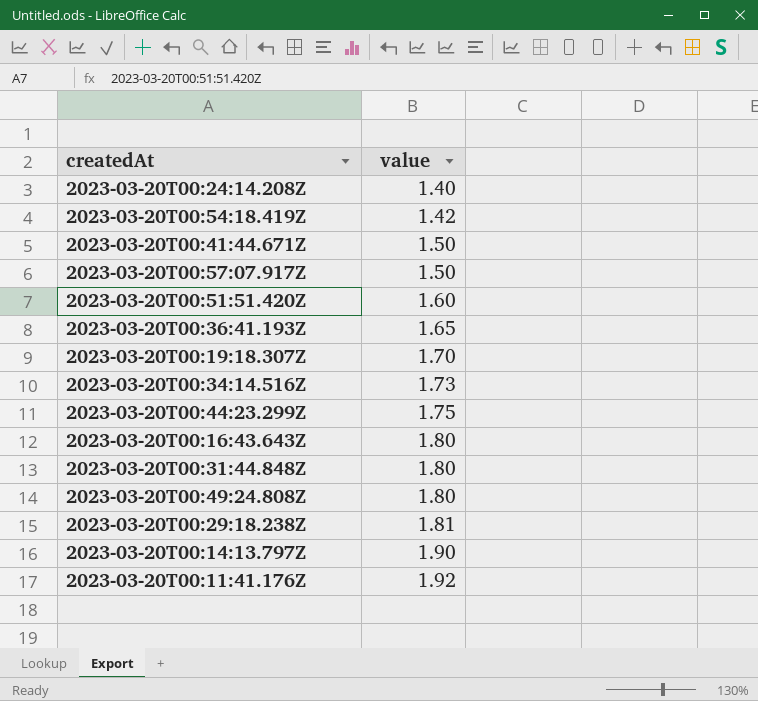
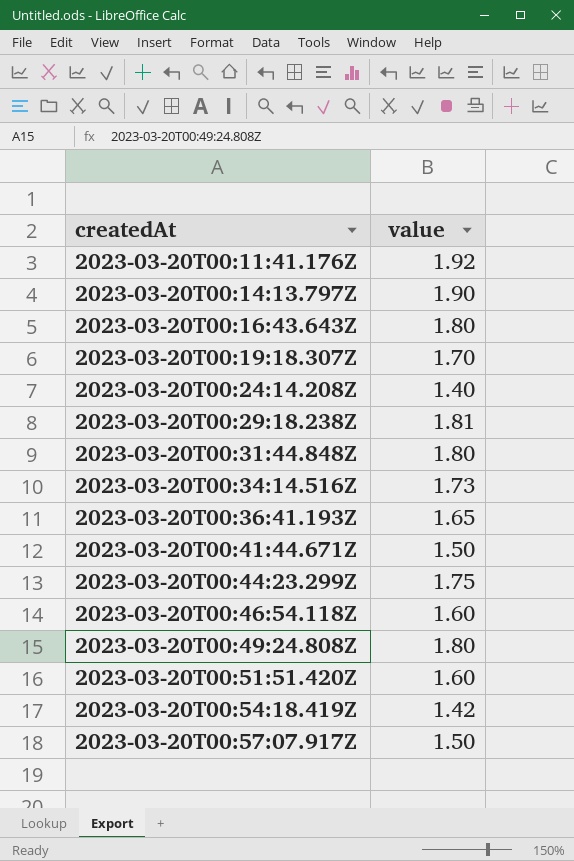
row order: value ascending -> createdAt ascending
row 2023-03-20T00:46:54.118Z: none -> 1.60

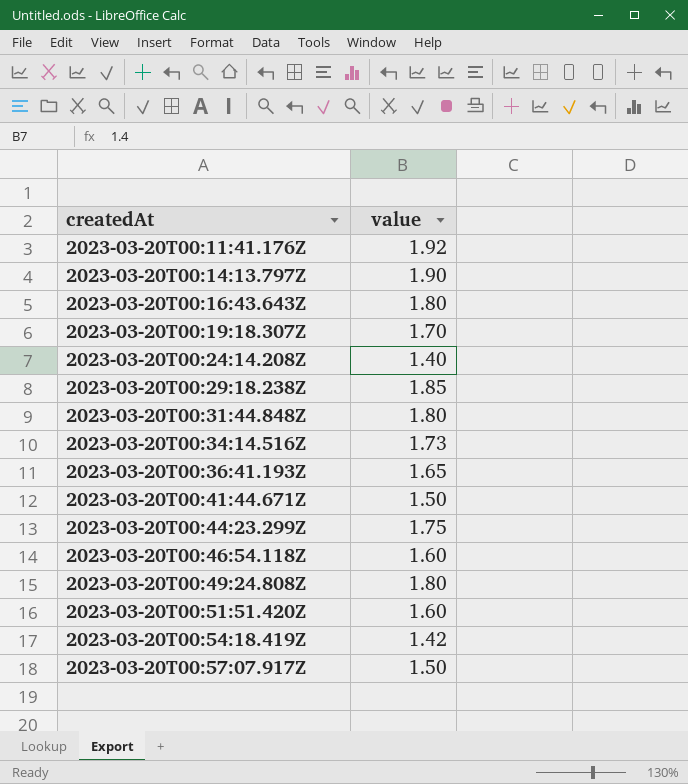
2023-03-20T00:29:18.238Z | value: 1.81 -> 1.85

